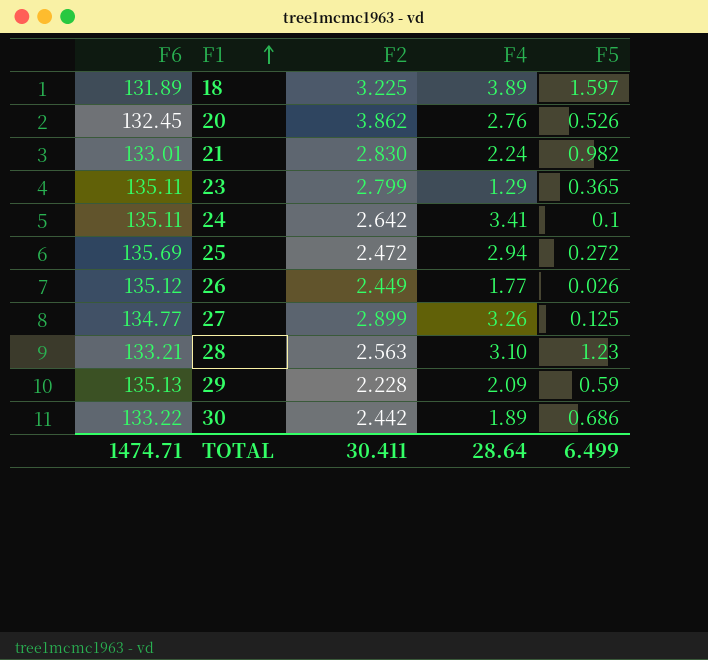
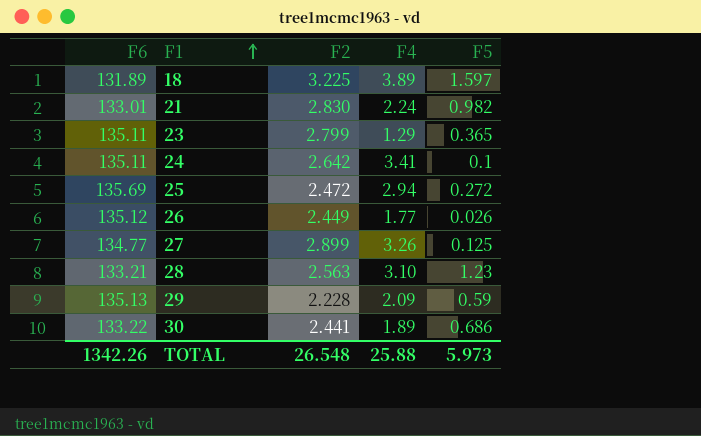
row 20: 132.45 | 3.862 | 2.76 | 0.526 -> none
30 | F2: 2.442 -> 2.441
TOTAL | F6: 1474.71 -> 1342.26
TOTAL | F2: 30.411 -> 26.548
TOTAL | F4: 28.64 -> 25.88
TOTAL | F5: 6.499 -> 5.973

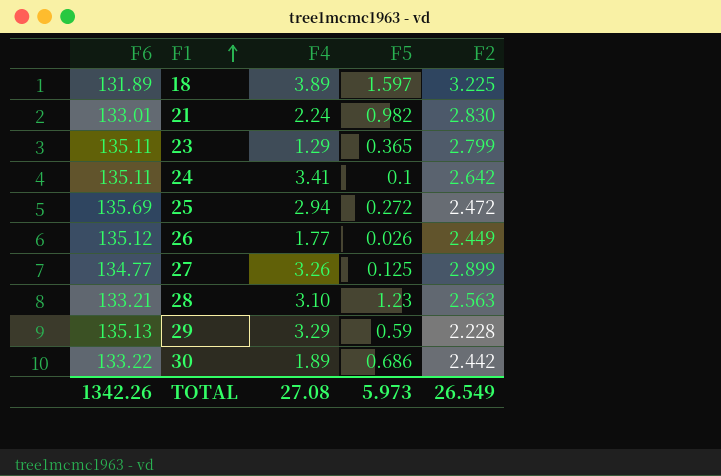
column F2 | position: 3 -> 5
29 | F4: 2.09 -> 3.29
30 | F2: 2.441 -> 2.442
TOTAL | F4: 25.88 -> 27.08
TOTAL | F2: 26.548 -> 26.549

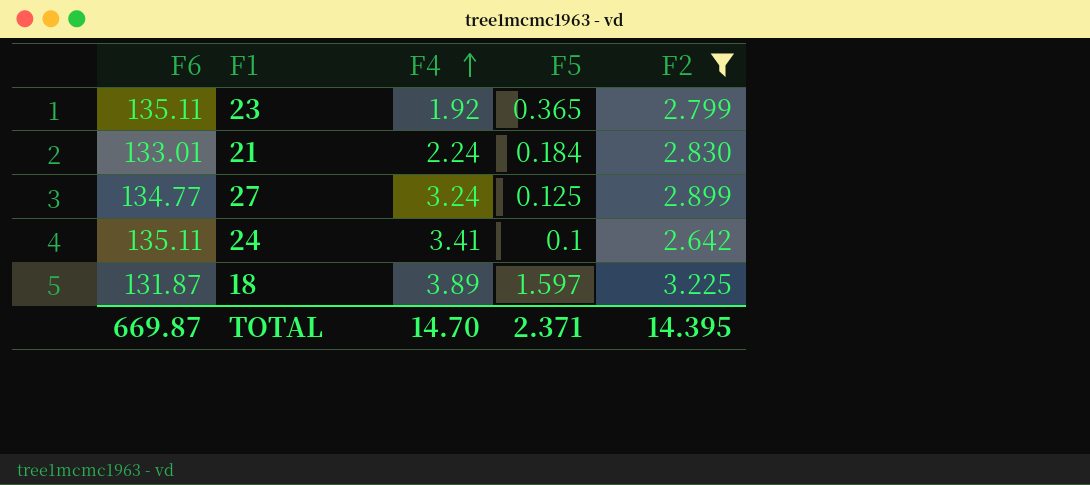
filter: none -> F2 >= 2.642
row order: F1 ascending -> F4 ascending
23 | F4: 1.29 -> 1.92
21 | F5: 0.982 -> 0.184
27 | F4: 3.26 -> 3.24
18 | F6: 131.89 -> 131.87
TOTAL | F6: 1342.26 -> 669.87
TOTAL | F4: 27.08 -> 14.70
TOTAL | F5: 5.973 -> 2.371
TOTAL | F2: 26.549 -> 14.395

